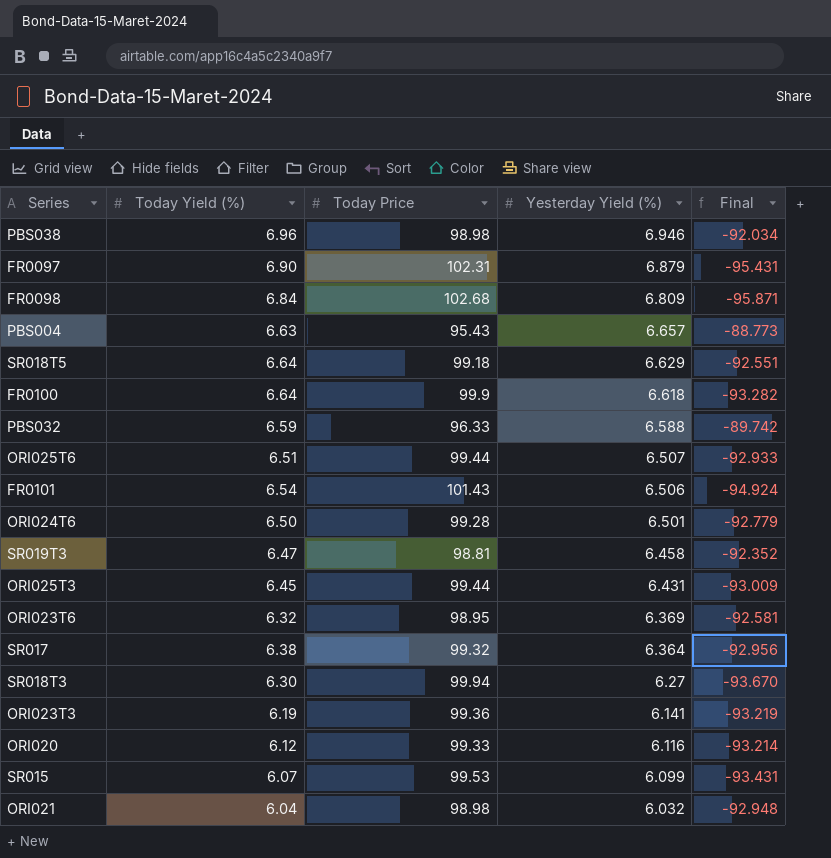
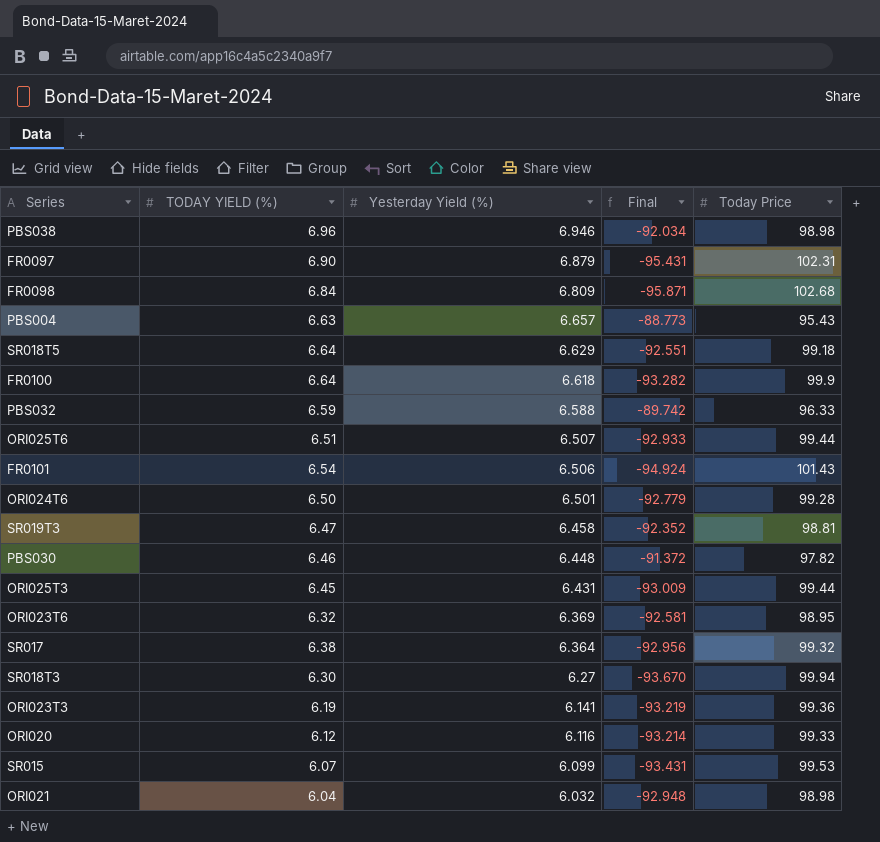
column name: Today Yield (%) -> TODAY YIELD (%)
column Today Price | position: 3 -> 5
row PBS030: none -> 6.46 | 6.448 | -91.372 | 97.82

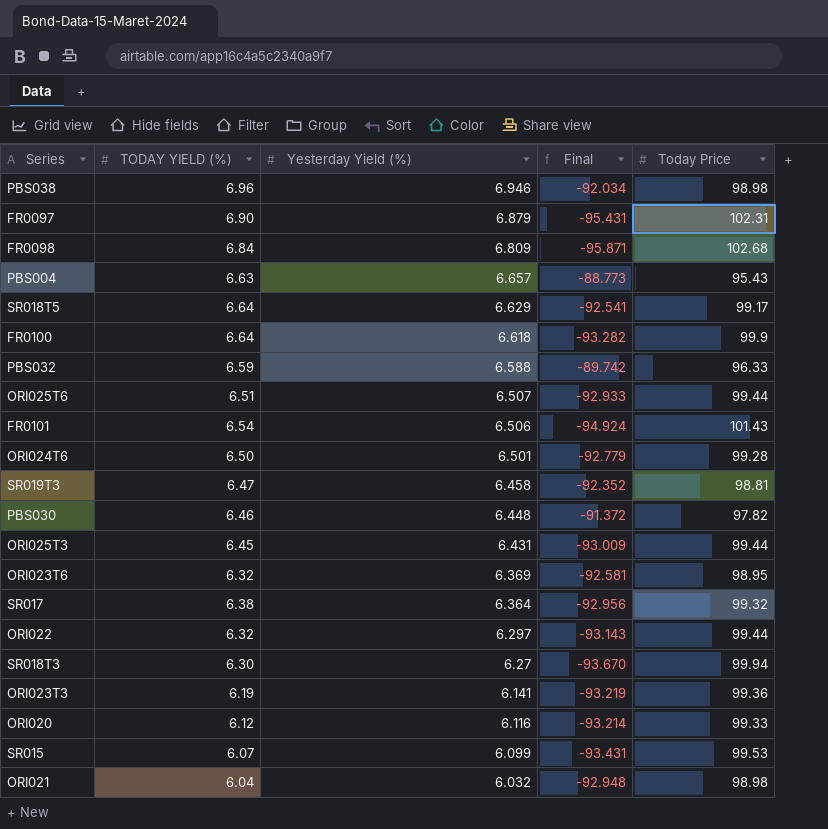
SR018T5 | Final: -92.551 -> -92.541
SR018T5 | Today Price: 99.18 -> 99.17
row ORI022: none -> 6.32 | 6.297 | -93.143 | 99.44

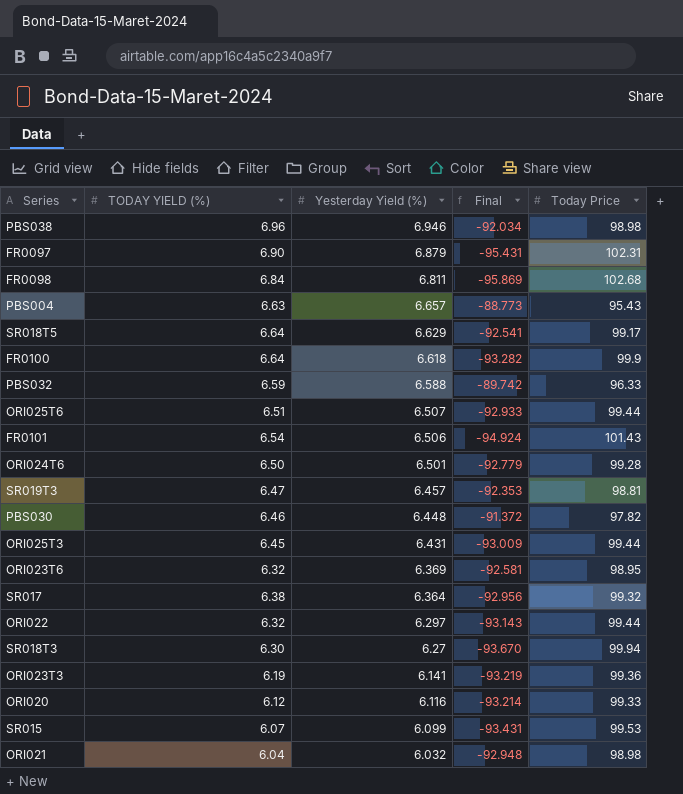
FR0098 | Yesterday Yield (%): 6.809 -> 6.811
FR0098 | Final: -95.871 -> -95.869
SR019T3 | Yesterday Yield (%): 6.458 -> 6.457
SR019T3 | Final: -92.352 -> -92.353

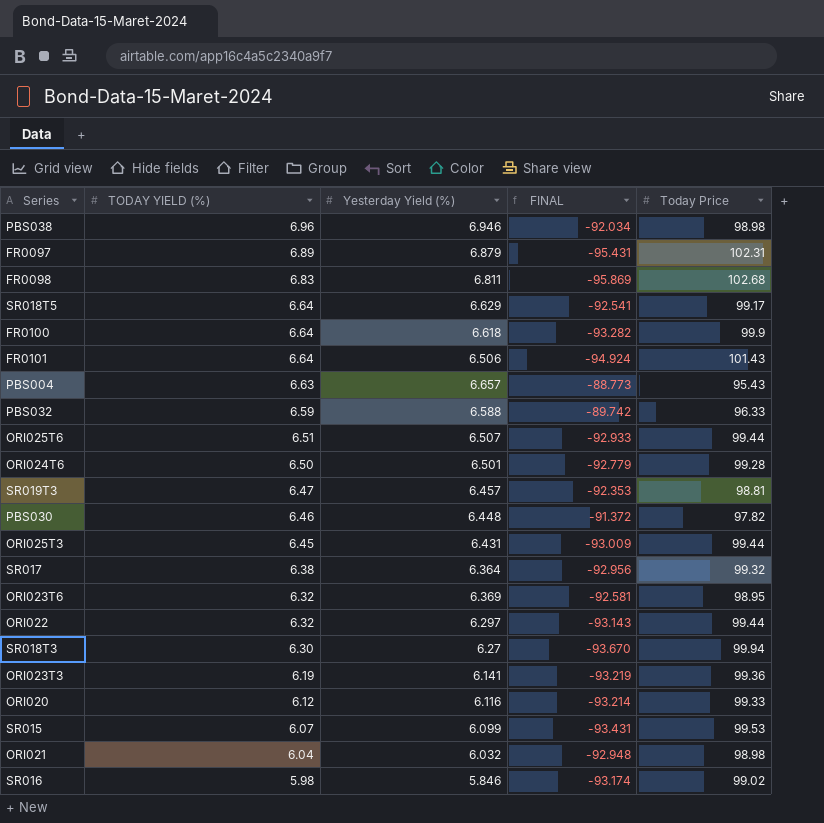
row order: Yesterday Yield (%) descending -> TODAY YIELD (%) descending
column name: Final -> FINAL
FR0097 | TODAY YIELD (%): 6.90 -> 6.89
FR0098 | TODAY YIELD (%): 6.84 -> 6.83
FR0101 | TODAY YIELD (%): 6.54 -> 6.64
row SR016: none -> 5.98 | 5.846 | -93.174 | 99.02

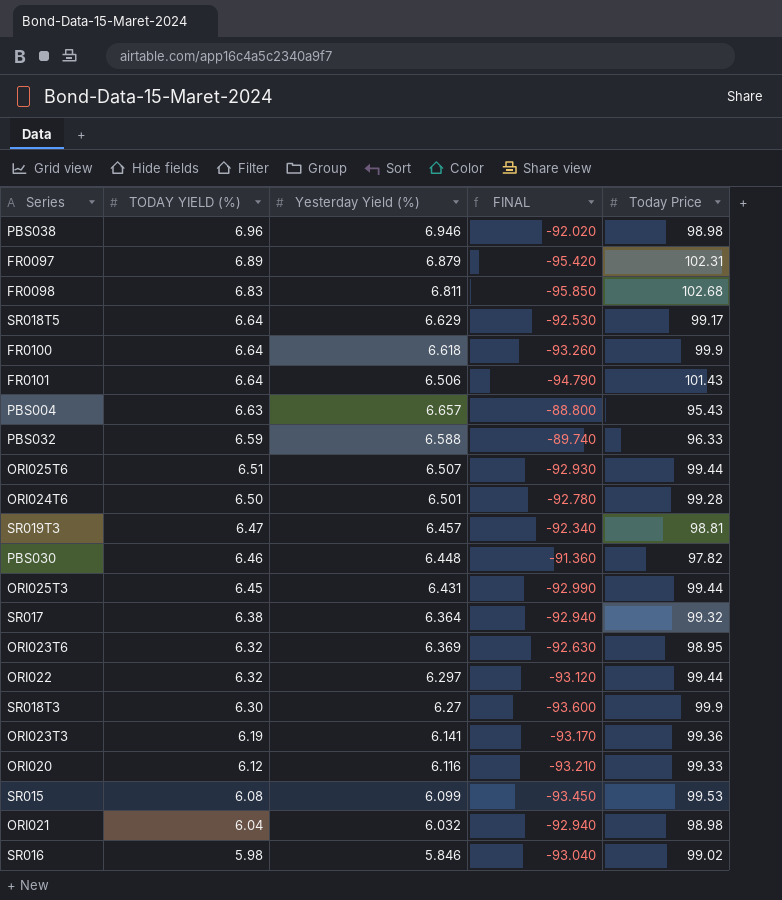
column FINAL | formula: [Yesterday Yield (%)] - [Today Price] -> [TODAY YIELD (%)] - [Today Price]
SR018T3 | Today Price: 99.94 -> 99.9
SR015 | TODAY YIELD (%): 6.07 -> 6.08

